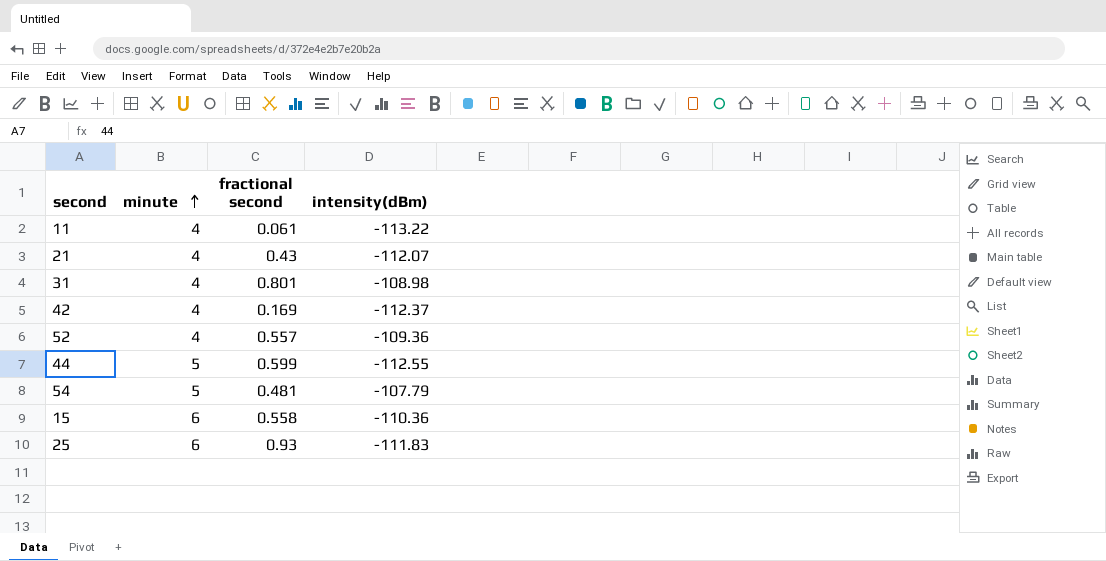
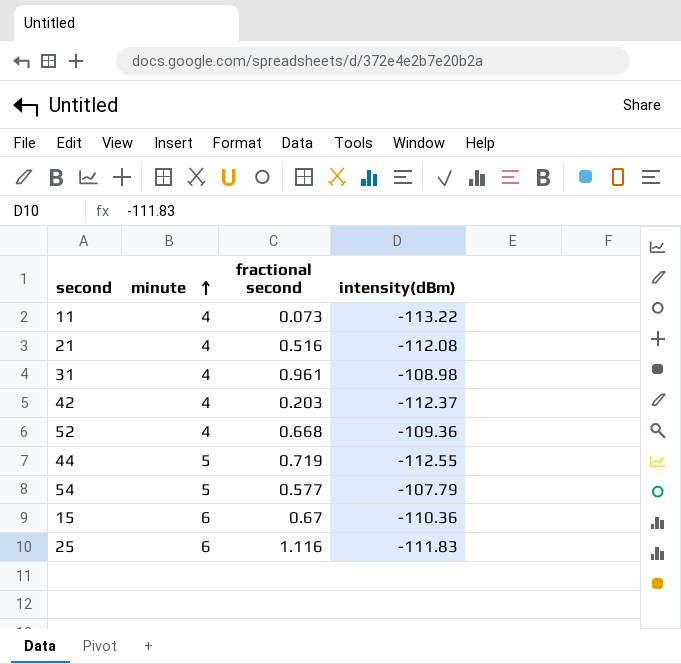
11 | fractional second: 0.061 -> 0.073
21 | fractional second: 0.43 -> 0.516
21 | intensity(dBm): -112.07 -> -112.08
31 | fractional second: 0.801 -> 0.961
42 | fractional second: 0.169 -> 0.203
52 | fractional second: 0.557 -> 0.668
44 | fractional second: 0.599 -> 0.719
54 | fractional second: 0.481 -> 0.577
15 | fractional second: 0.558 -> 0.67
25 | fractional second: 0.93 -> 1.116

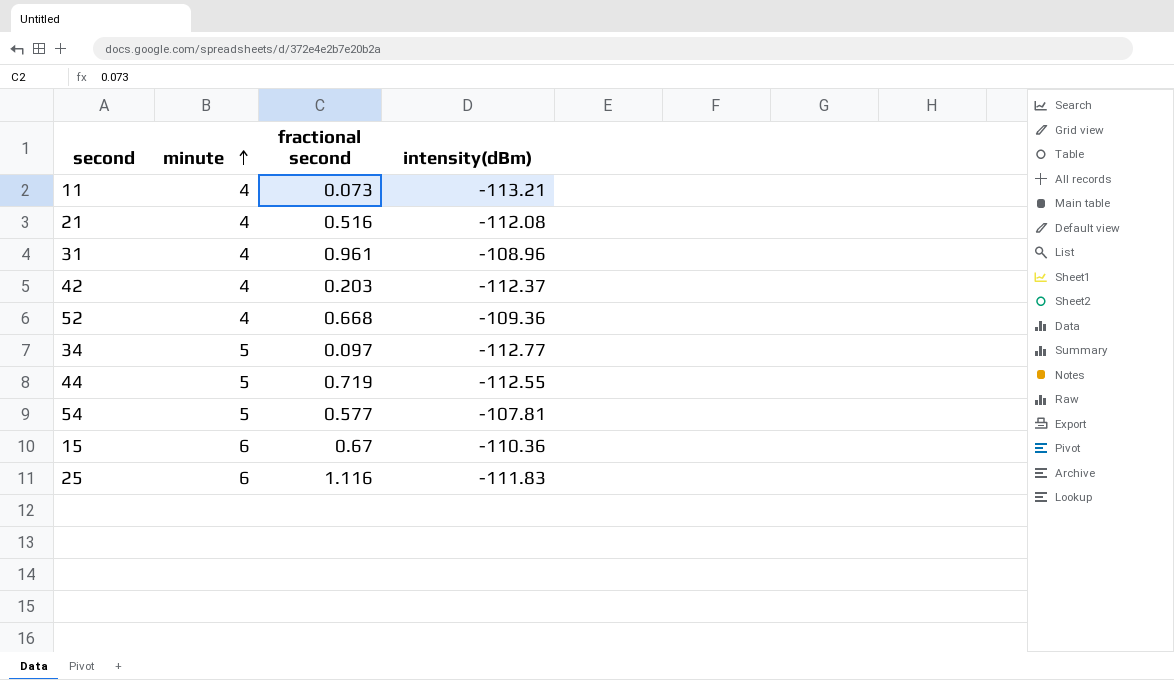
11 | intensity(dBm): -113.22 -> -113.21
31 | intensity(dBm): -108.98 -> -108.96
row 34: none -> 5 | 0.097 | -112.77
54 | intensity(dBm): -107.79 -> -107.81

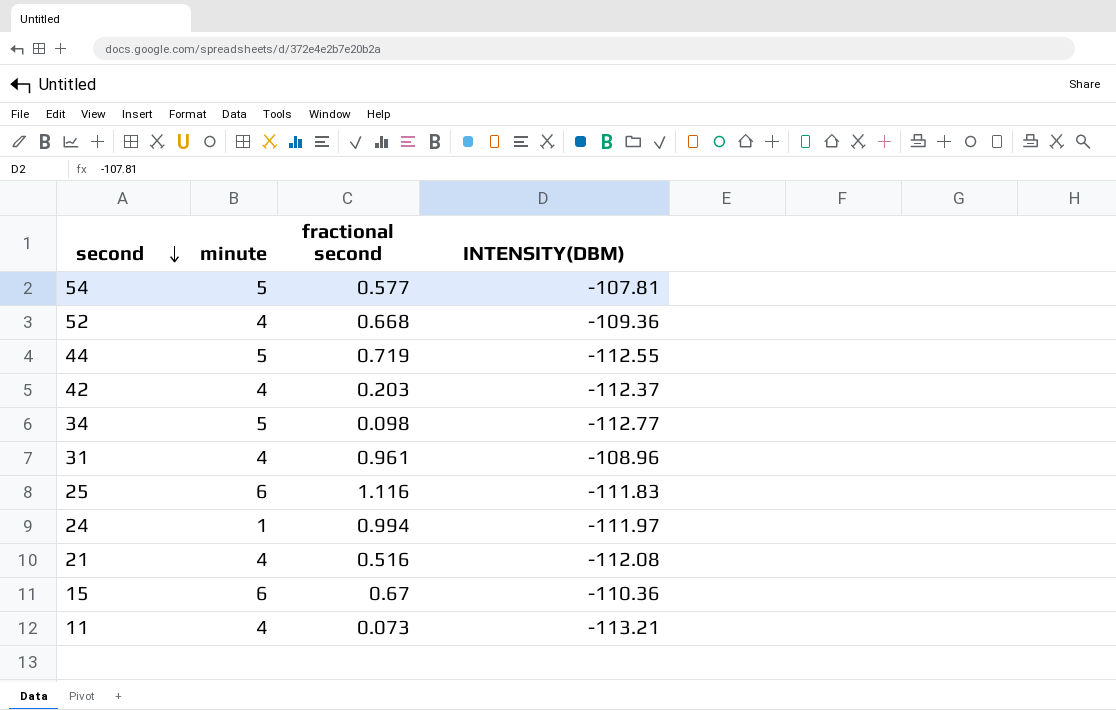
row order: minute ascending -> second descending
column name: intensity(dBm) -> INTENSITY(DBM)
34 | fractional second: 0.097 -> 0.098
row 24: none -> 1 | 0.994 | -111.97

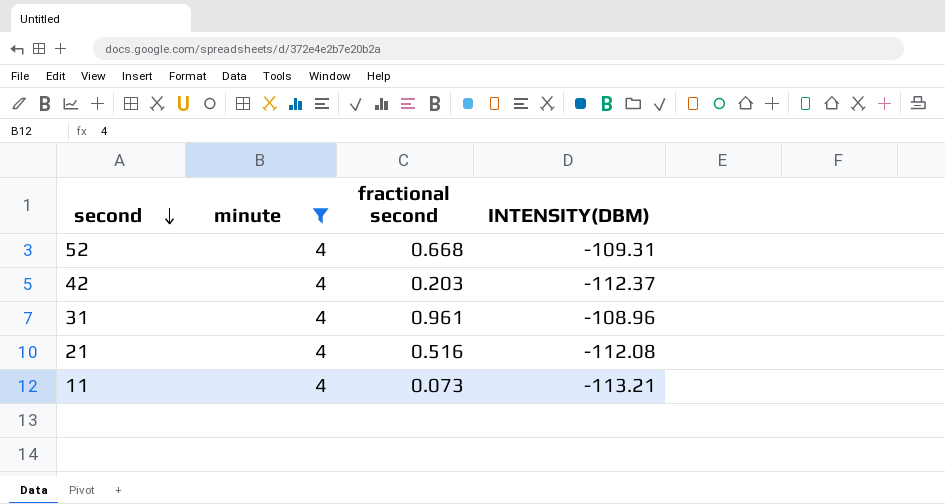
filter: none -> minute = 4
52 | INTENSITY(DBM): -109.36 -> -109.31

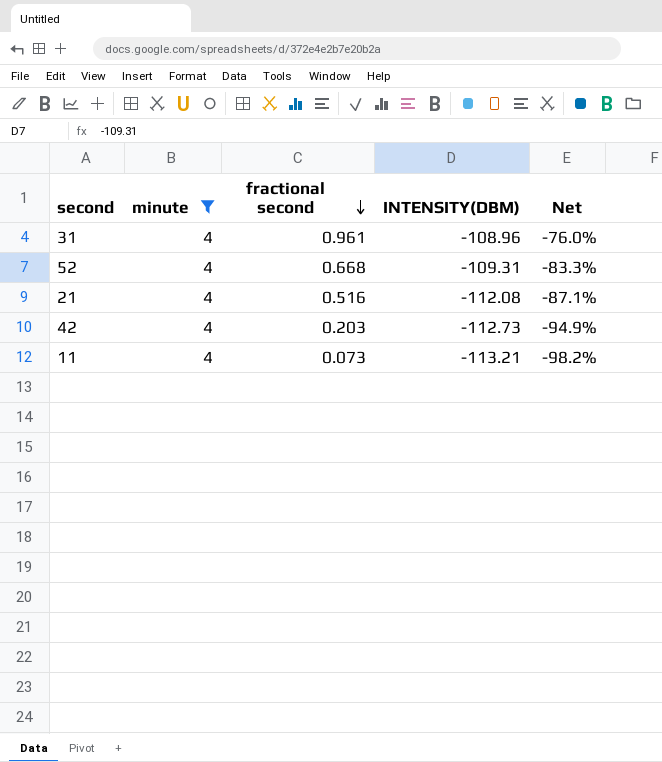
row order: second descending -> fractional second descending
column Net | formula: none -> ([fractional second] - [minute]) / [minute]
42 | INTENSITY(DBM): -112.37 -> -112.73

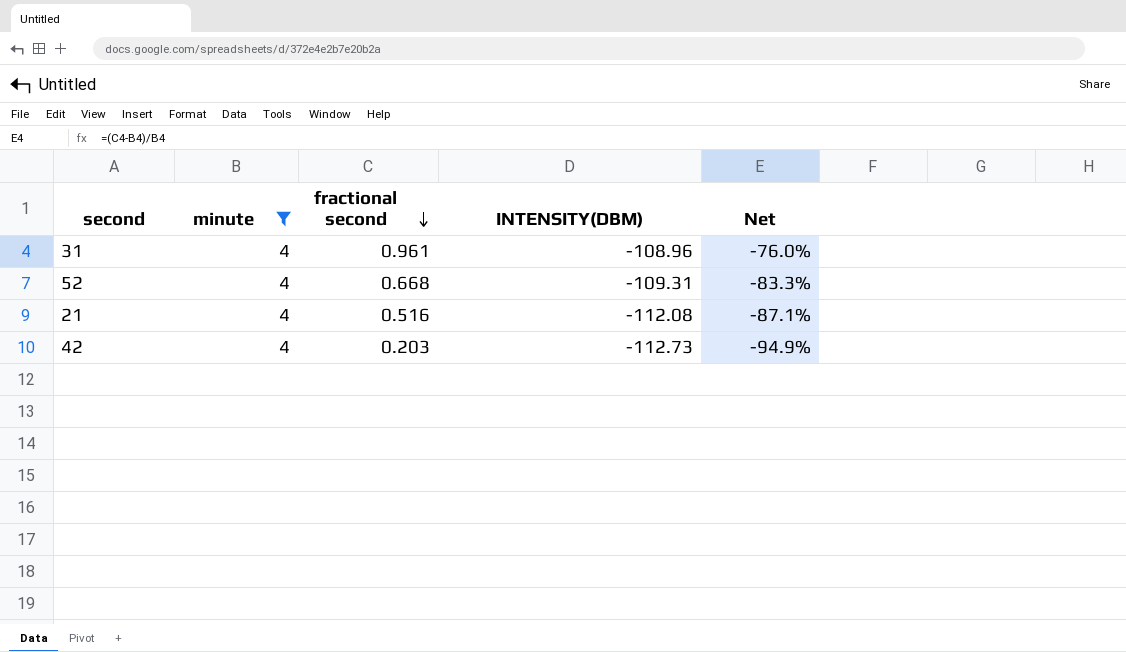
row 11: 4 | 0.073 | -113.21 | -98.2% -> none

